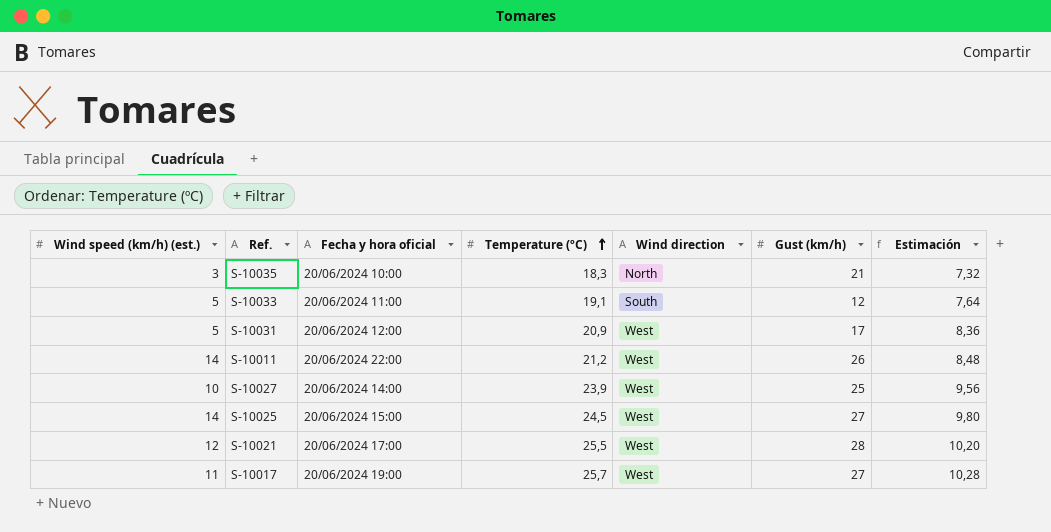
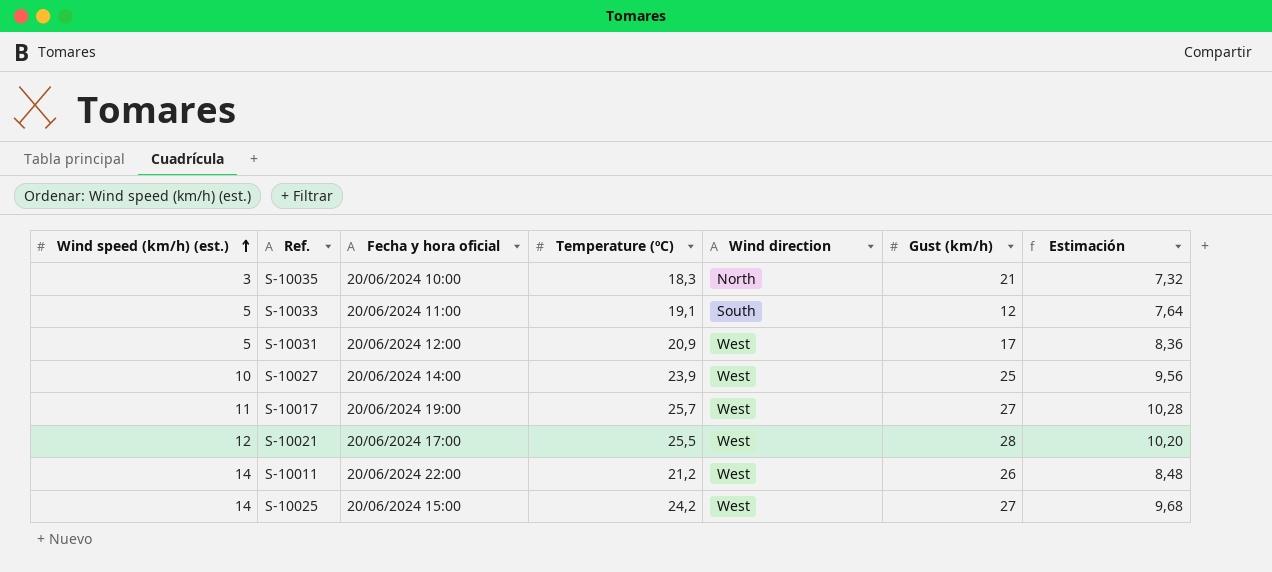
row order: Temperature (ºC) ascending -> Wind speed (km/h) (est.) ascending
S-10025 | Temperature (ºC): 24,5 -> 24,2
S-10025 | Estimación: 9,80 -> 9,68

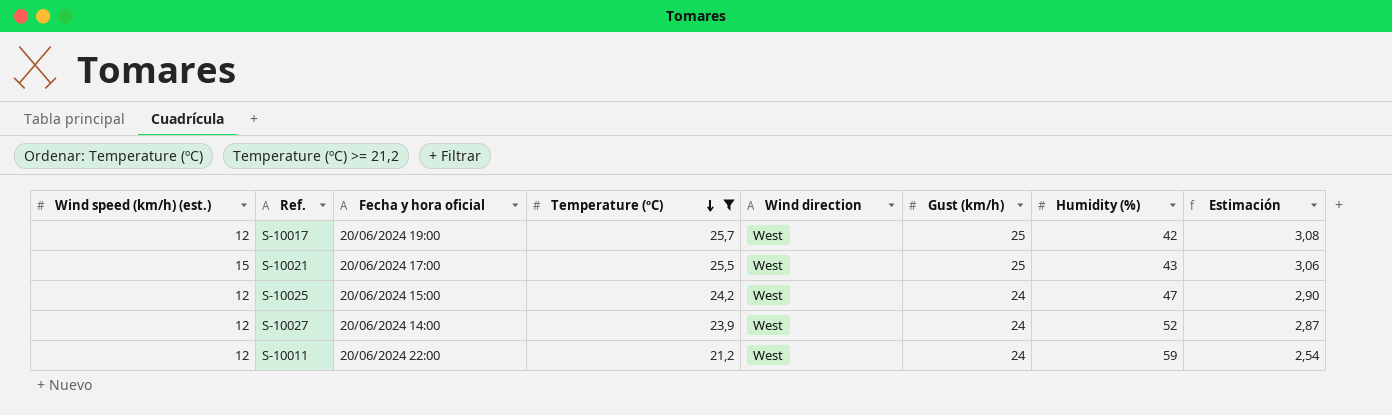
filter: none -> Temperature (ºC) >= 21,2
row order: Wind speed (km/h) (est.) ascending -> Temperature (ºC) descending
column Humidity (%) | position: none -> 7
column Estimación | formula: [Temperature (ºC)] * 0,4 -> [Temperature (ºC)] * 0,12
S-10017 | Wind speed (km/h) (est.): 11 -> 12
S-10017 | Gust (km/h): 27 -> 25
S-10021 | Wind speed (km/h) (est.): 12 -> 15
S-10021 | Gust (km/h): 28 -> 25
S-10025 | Wind speed (km/h) (est.): 14 -> 12
S-10025 | Gust (km/h): 27 -> 24
S-10027 | Wind speed (km/h) (est.): 10 -> 12
S-10027 | Gust (km/h): 25 -> 24
S-10011 | Wind speed (km/h) (est.): 14 -> 12
S-10011 | Gust (km/h): 26 -> 24

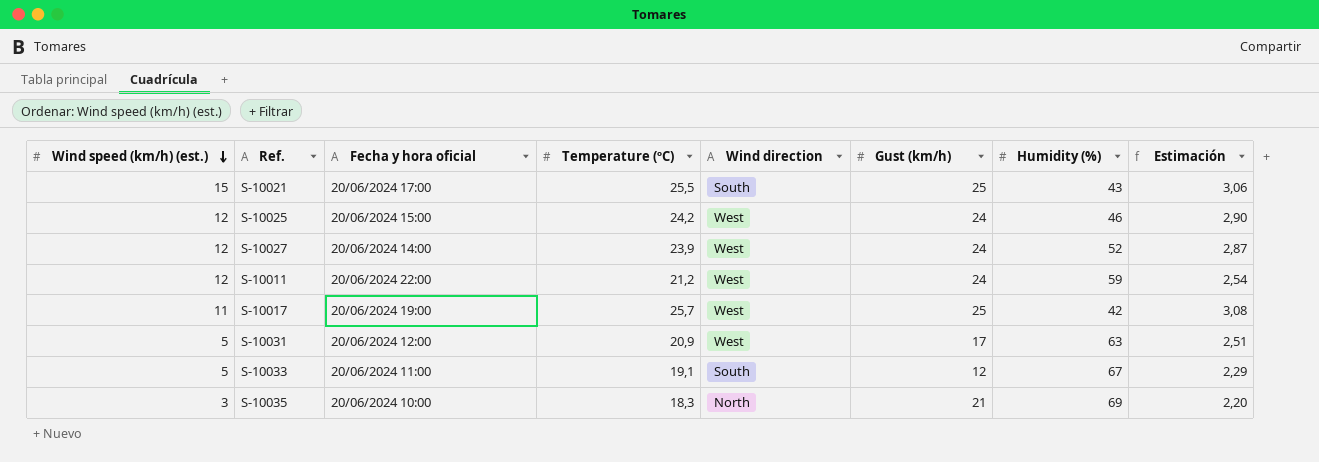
filter: Temperature (ºC) >= 21,2 -> none
row order: Temperature (ºC) descending -> Wind speed (km/h) (est.) descending
S-10021 | Wind direction: West -> South
S-10025 | Humidity (%): 47 -> 46
S-10017 | Wind speed (km/h) (est.): 12 -> 11

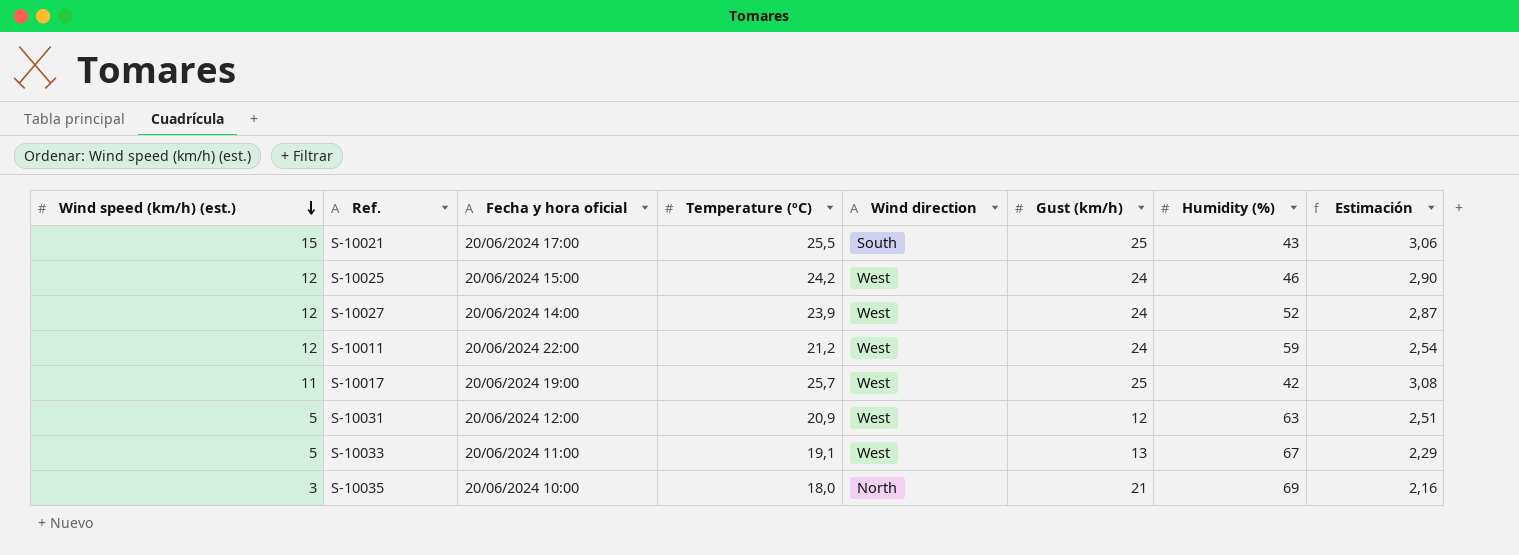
S-10031 | Gust (km/h): 17 -> 12
S-10033 | Wind direction: South -> West
S-10033 | Gust (km/h): 12 -> 13
S-10035 | Temperature (ºC): 18,3 -> 18,0
S-10035 | Estimación: 2,20 -> 2,16

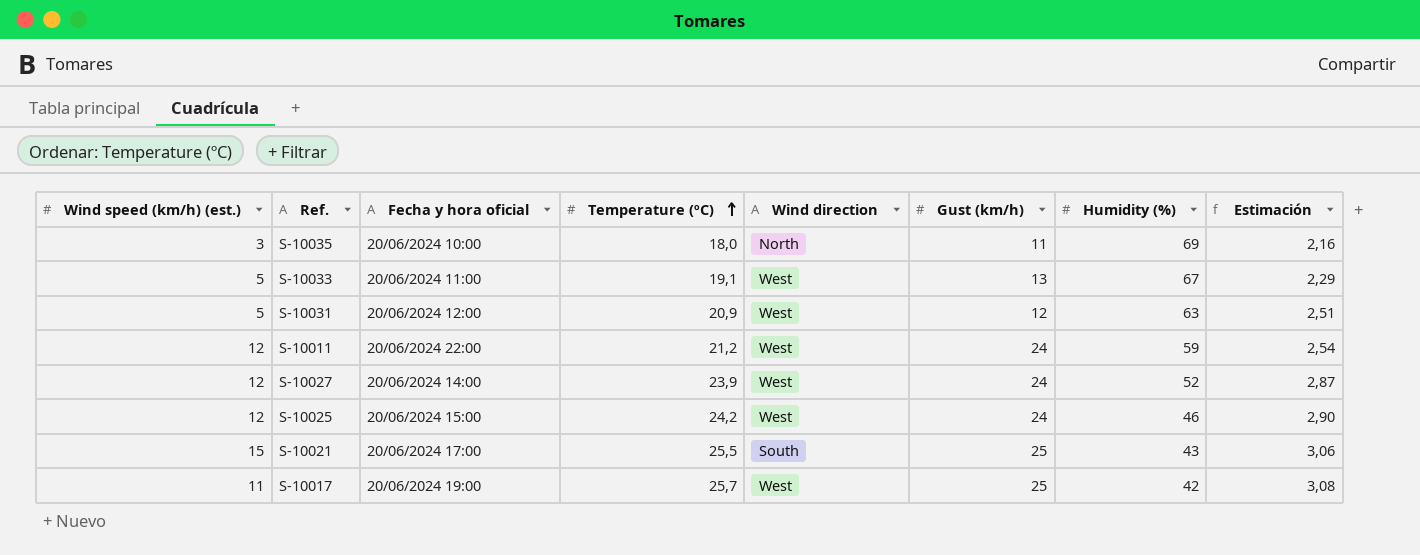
row order: Wind speed (km/h) (est.) descending -> Temperature (ºC) ascending
S-10035 | Gust (km/h): 21 -> 11

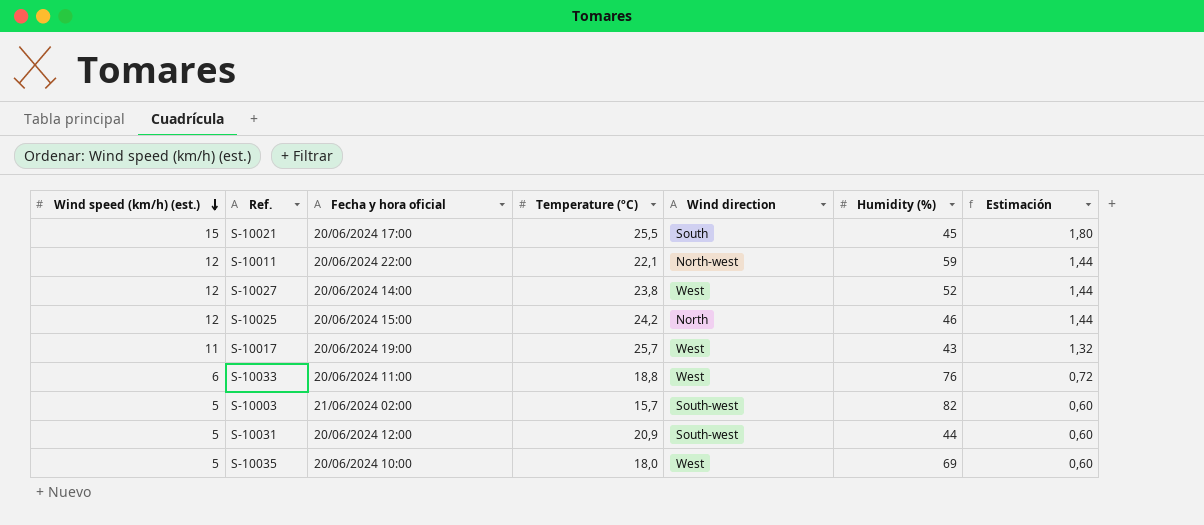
row order: Temperature (ºC) ascending -> Wind speed (km/h) (est.) descending
column Gust (km/h) | position: 6 -> none
column Estimación | formula: [Temperature (ºC)] * 0,12 -> [Wind speed (km/h) (est.)] * 0,12
S-10021 | Humidity (%): 43 -> 45
S-10011 | Temperature (ºC): 21,2 -> 22,1
S-10011 | Wind direction: West -> North-west
S-10027 | Temperature (ºC): 23,9 -> 23,8
S-10025 | Wind direction: West -> North
S-10017 | Humidity (%): 42 -> 43
S-10033 | Wind speed (km/h) (est.): 5 -> 6
S-10033 | Temperature (ºC): 19,1 -> 18,8
S-10033 | Humidity (%): 67 -> 76
row S-10003: none -> 5 | 21/06/2024 02:00 | 15,7 | South-west | 82 | 0,60
S-10031 | Wind direction: West -> South-west
S-10031 | Humidity (%): 63 -> 44
S-10035 | Wind speed (km/h) (est.): 3 -> 5
S-10035 | Wind direction: North -> West

